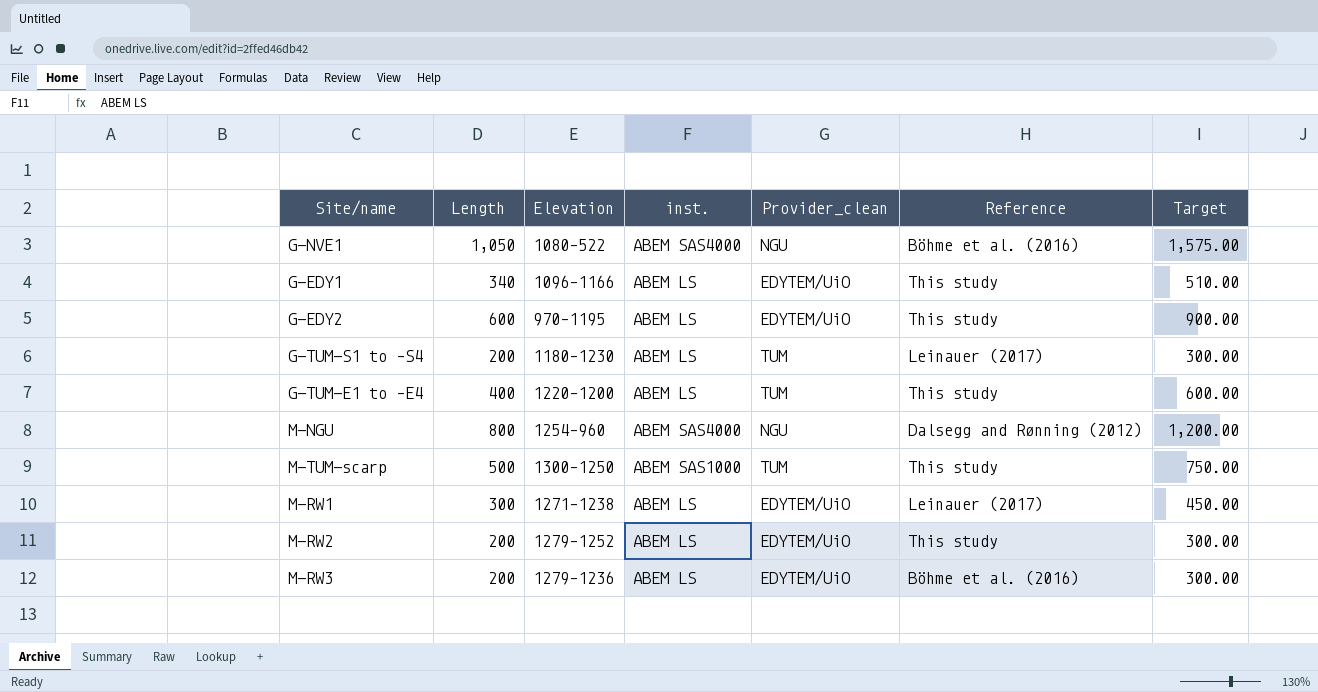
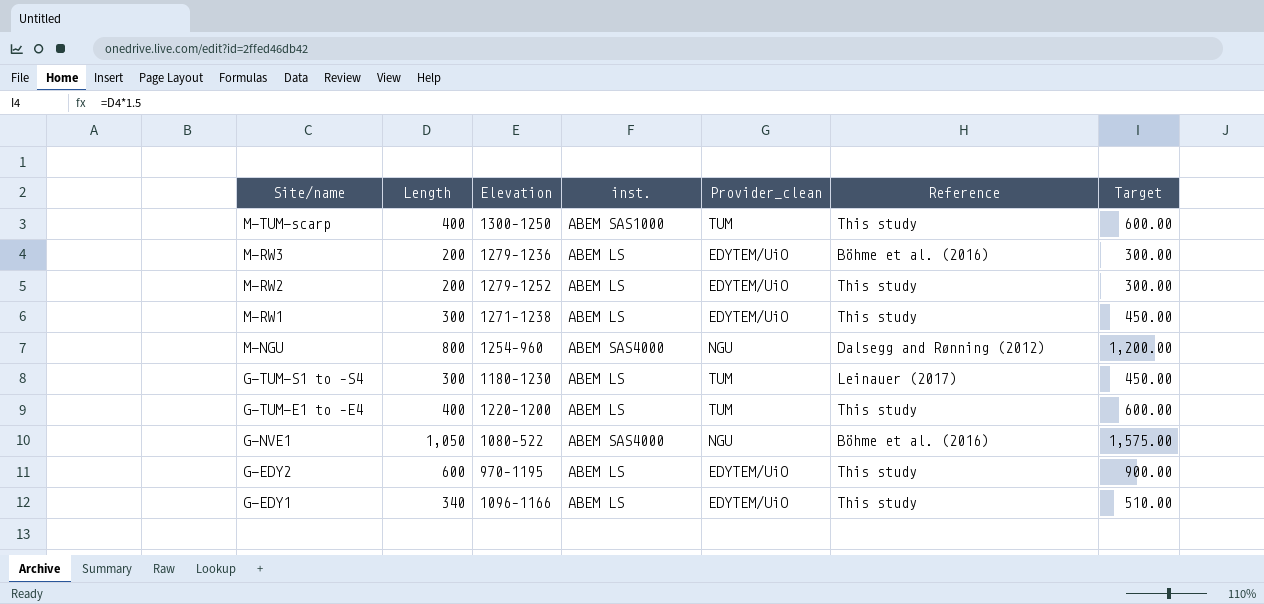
row order: none -> Site/name descending
M-TUM-scarp | Length: 500 -> 400
M-TUM-scarp | Target: 750.00 -> 600.00
M-RW1 | Reference: Leinauer (2017) -> This study
G-TUM-S1 to –S4 | Length: 200 -> 300
G-TUM-S1 to –S4 | Target: 300.00 -> 450.00

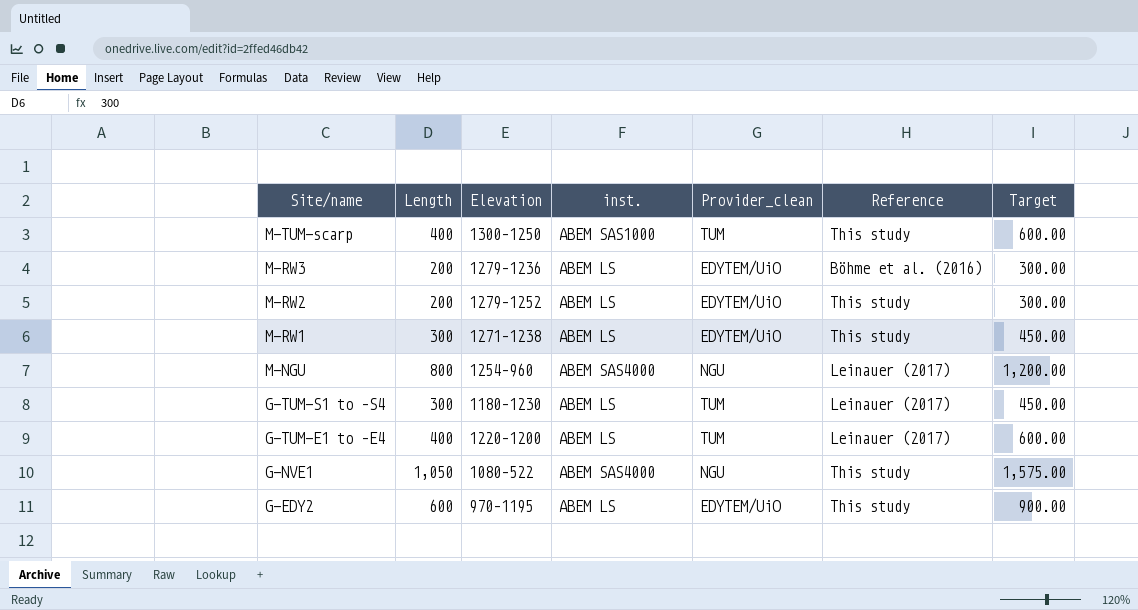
row G-EDY1: 340 | 1096–1166 | ABEM LS | EDYTEM/UiO | This study | 510.00 -> none
M-NGU | Reference: Dalsegg and Rønning (2012) -> Leinauer (2017)
G-TUM-E1 to –E4 | Reference: This study -> Leinauer (2017)
G-NVE1 | Reference: Böhme et al. (2016) -> This study

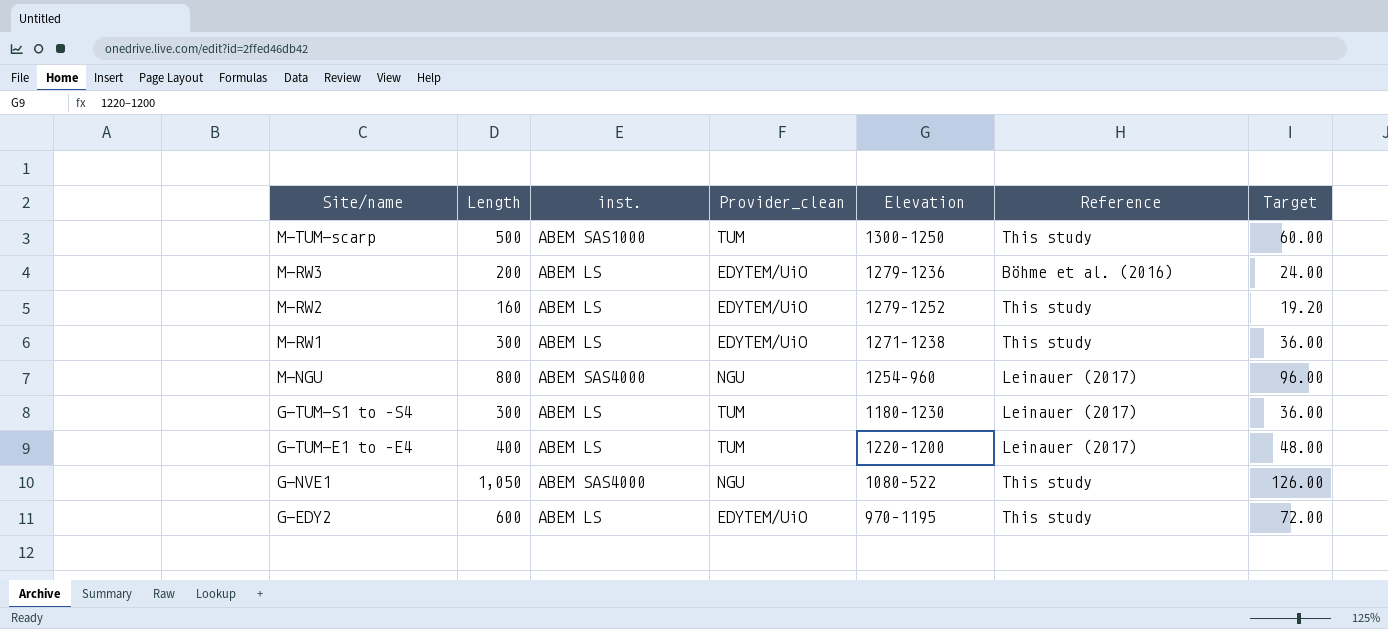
column Elevation | position: 3 -> 5
column Target | formula: [Length] * 1.5 -> [Length] * 0.12
M-TUM-scarp | Length: 400 -> 500
M-RW2 | Length: 200 -> 160

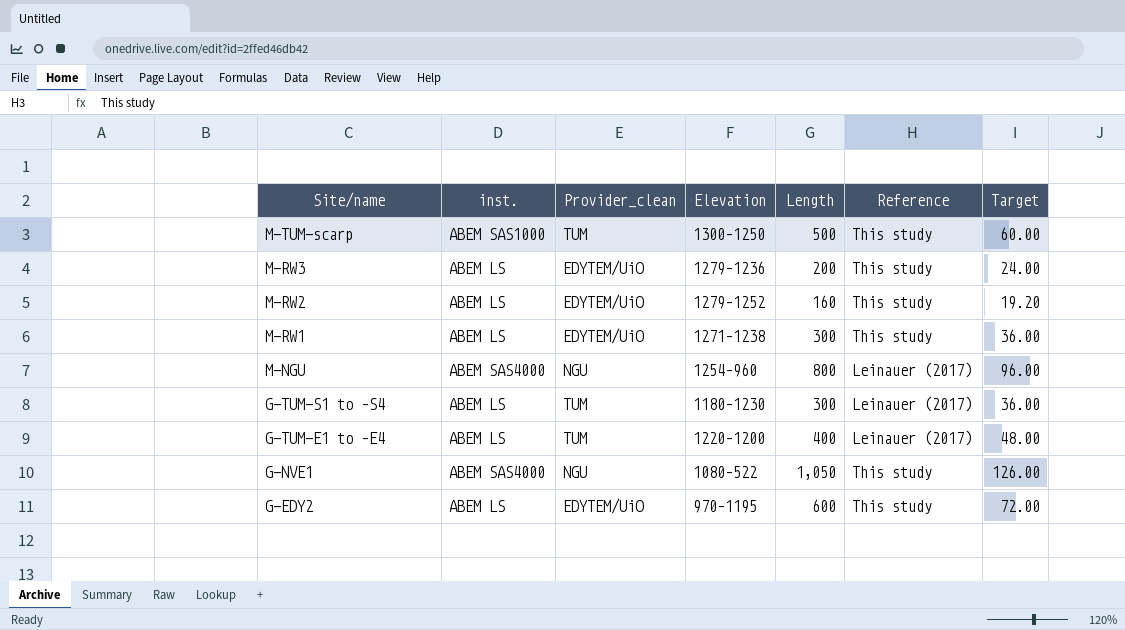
column Length | position: 2 -> 5
M-RW3 | Reference: Böhme et al. (2016) -> This study

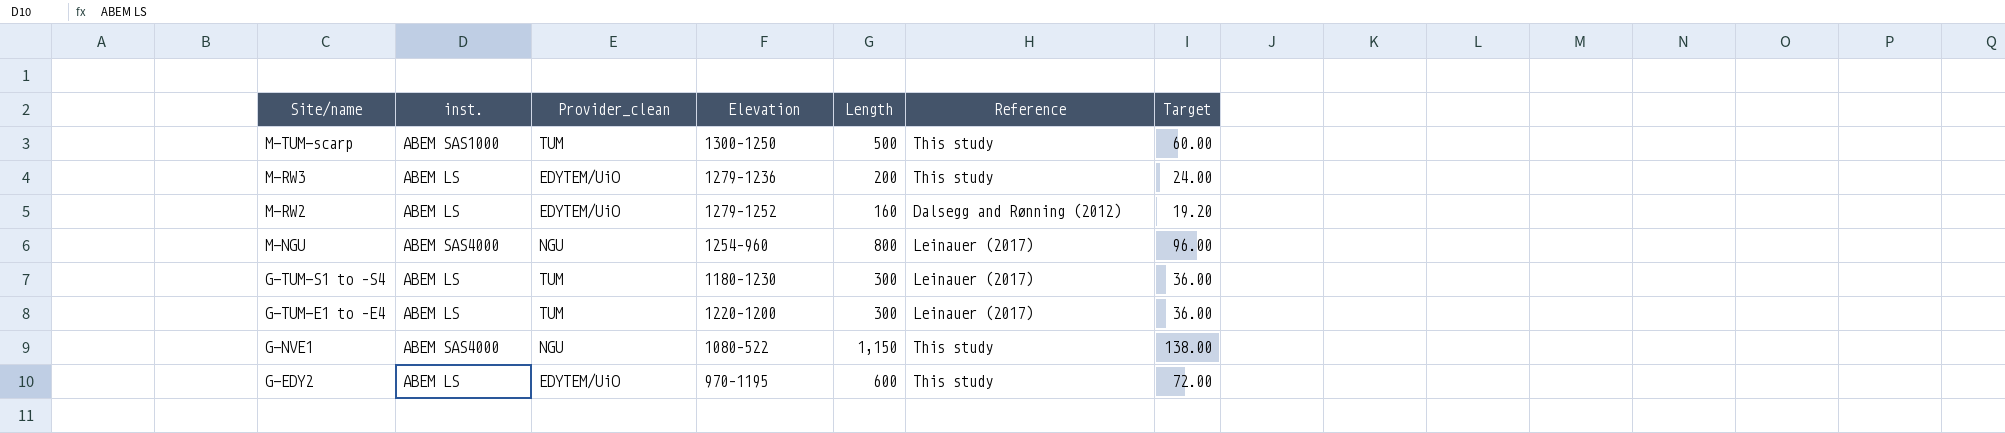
row M-RW1: ABEM LS | EDYTEM/UiO | 1271–1238 | 300 | This study | 36.00 -> none
M-RW2 | Reference: This study -> Dalsegg and Rønning (2012)
G-TUM-E1 to –E4 | Length: 400 -> 300
G-TUM-E1 to –E4 | Target: 48.00 -> 36.00
G-NVE1 | Length: 1,050 -> 1,150
G-NVE1 | Target: 126.00 -> 138.00

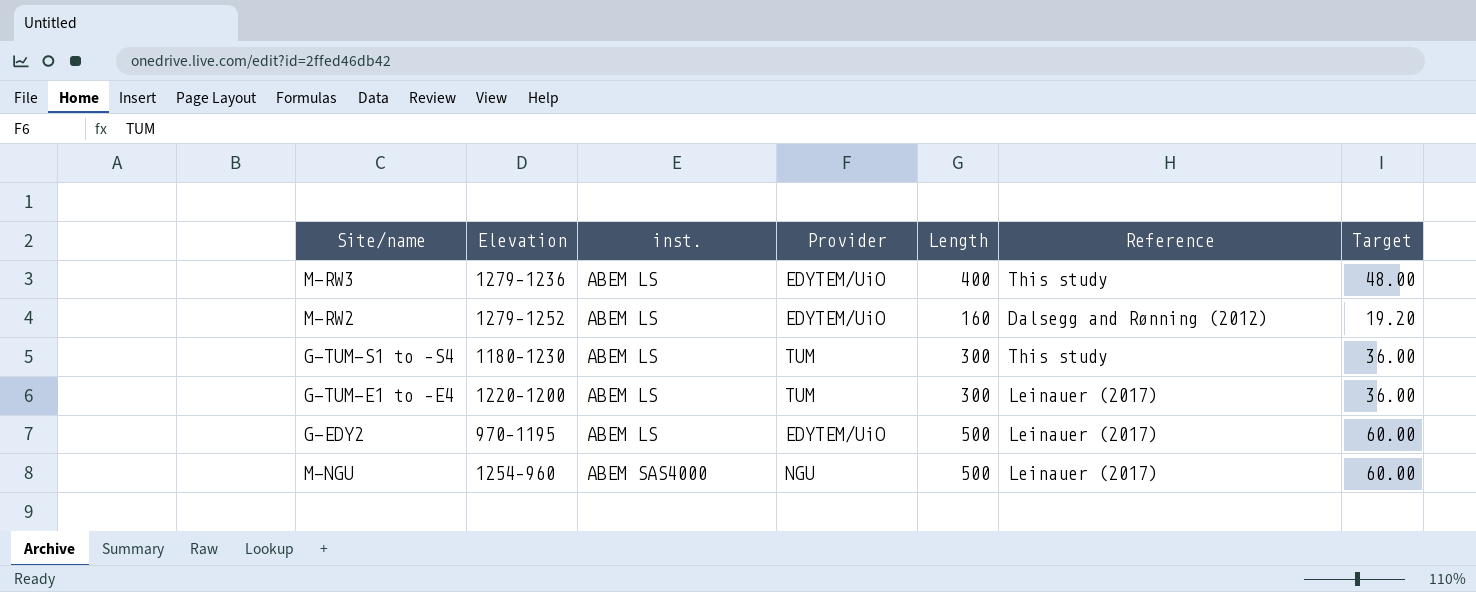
row order: Site/name descending -> inst. ascending
column Elevation | position: 4 -> 2
column name: Provider_clean -> Provider
row M-TUM-scarp: ABEM SAS1000 | TUM | 1300–1250 | 500 | This study | 60.00 -> none
row G-NVE1: ABEM SAS4000 | NGU | 1080–522 | 1,150 | This study | 138.00 -> none
M-RW3 | Length: 200 -> 400
M-RW3 | Target: 24.00 -> 48.00
G-TUM-S1 to –S4 | Reference: Leinauer (2017) -> This study
G-EDY2 | Length: 600 -> 500
G-EDY2 | Reference: This study -> Leinauer (2017)
G-EDY2 | Target: 72.00 -> 60.00
M-NGU | Length: 800 -> 500
M-NGU | Target: 96.00 -> 60.00

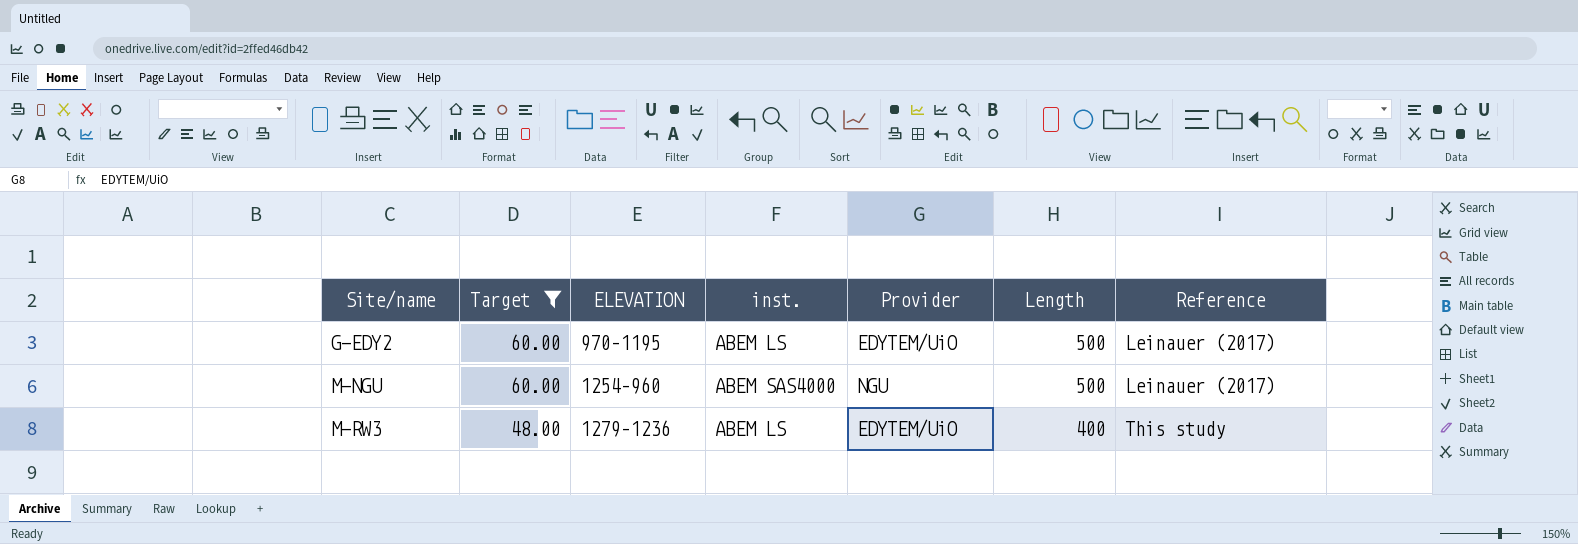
filter: none -> Target >= 48.00
row order: inst. ascending -> Site/name ascending
column Target | position: 7 -> 2
column name: Elevation -> ELEVATION

